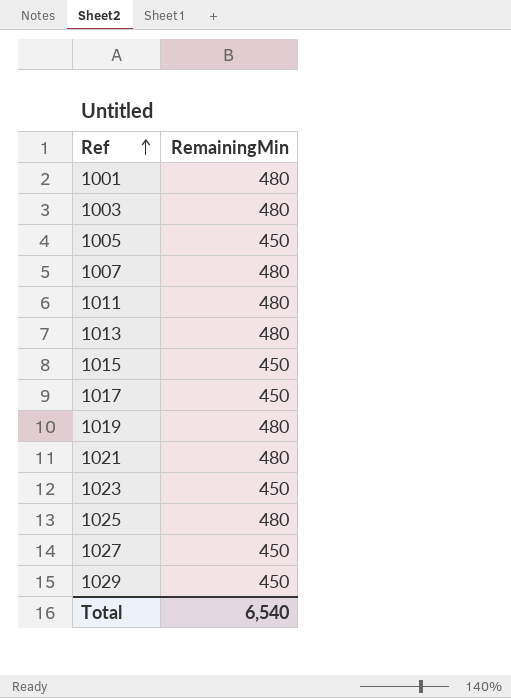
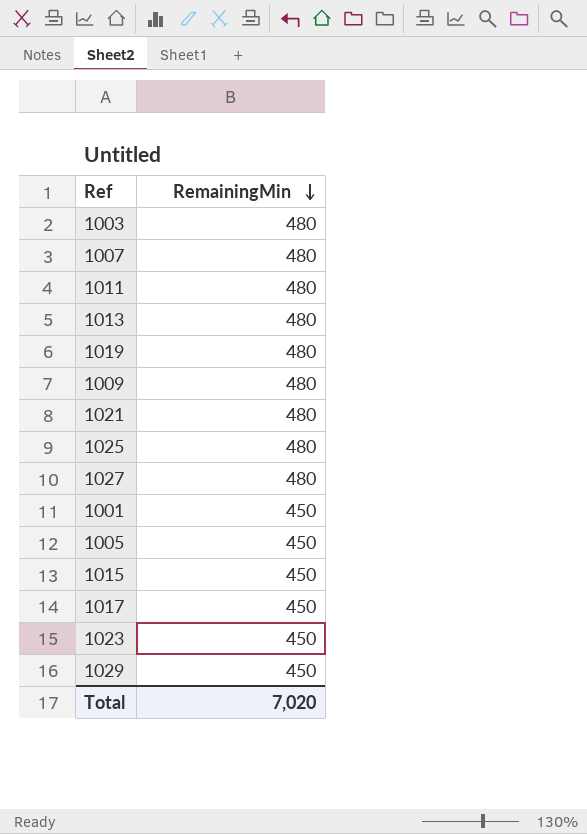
row order: Ref ascending -> RemainingMin descending
row 1009: none -> 480
1027 | RemainingMin: 450 -> 480
1001 | RemainingMin: 480 -> 450
Total | RemainingMin: 6,540 -> 7,020

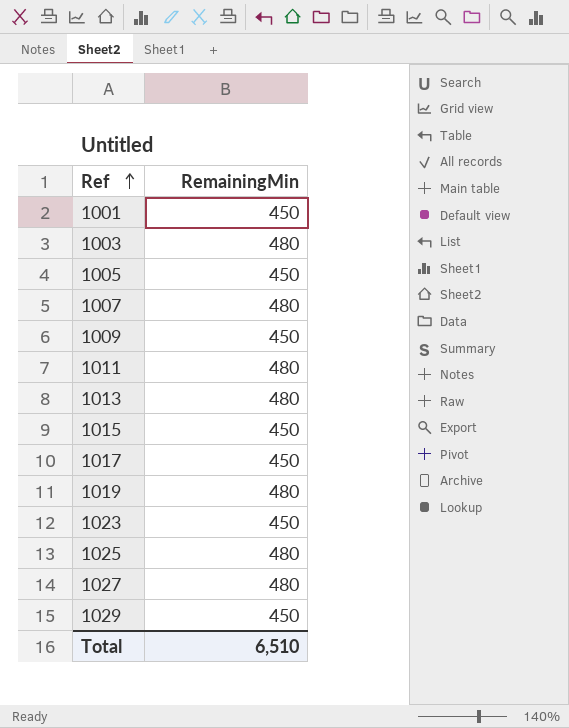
row order: RemainingMin descending -> Ref ascending
row 1021: 480 -> none
1009 | RemainingMin: 480 -> 450
Total | RemainingMin: 7,020 -> 6,510

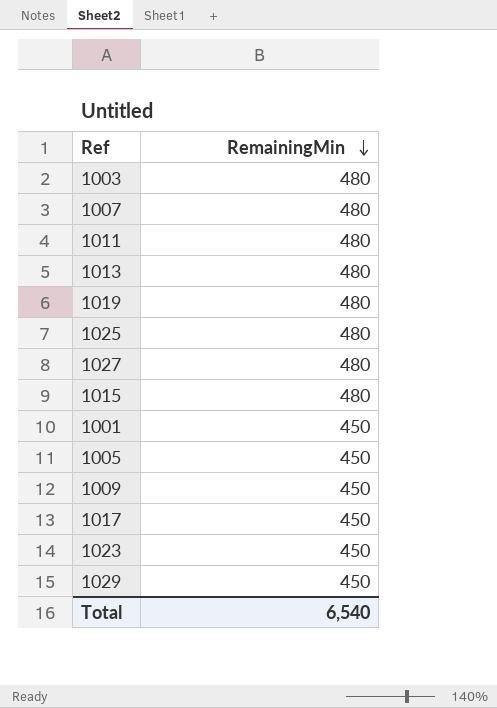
row order: Ref ascending -> RemainingMin descending
1015 | RemainingMin: 450 -> 480
Total | RemainingMin: 6,510 -> 6,540

